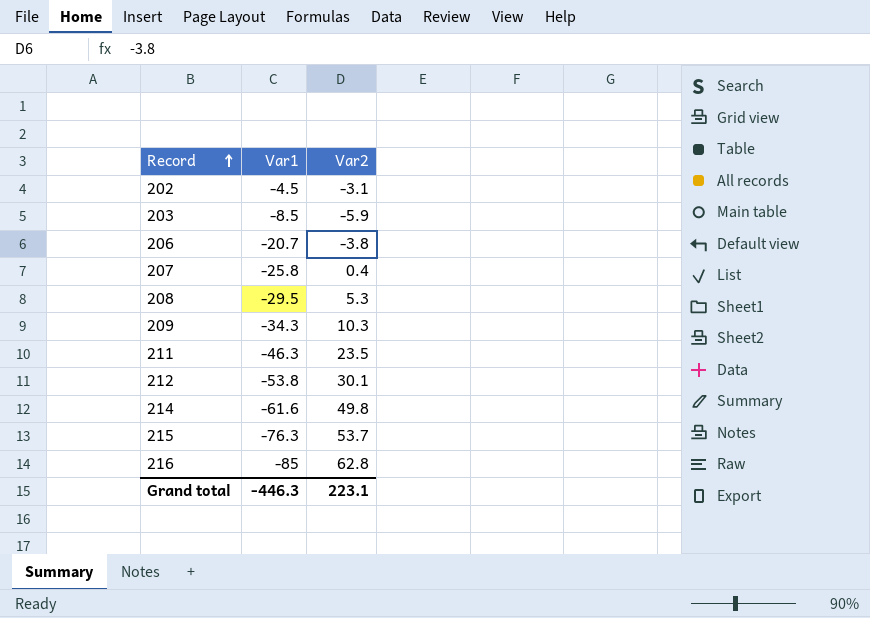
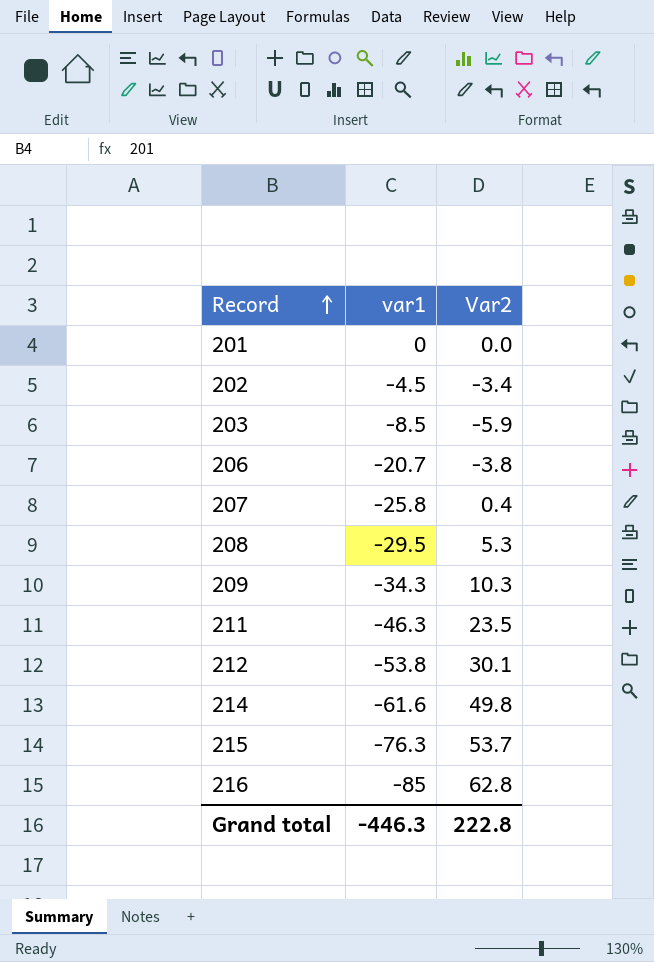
column name: Var1 -> var1
row 201: none -> 0 | 0.0
202 | Var2: -3.1 -> -3.4
Grand total | Var2: 223.1 -> 222.8

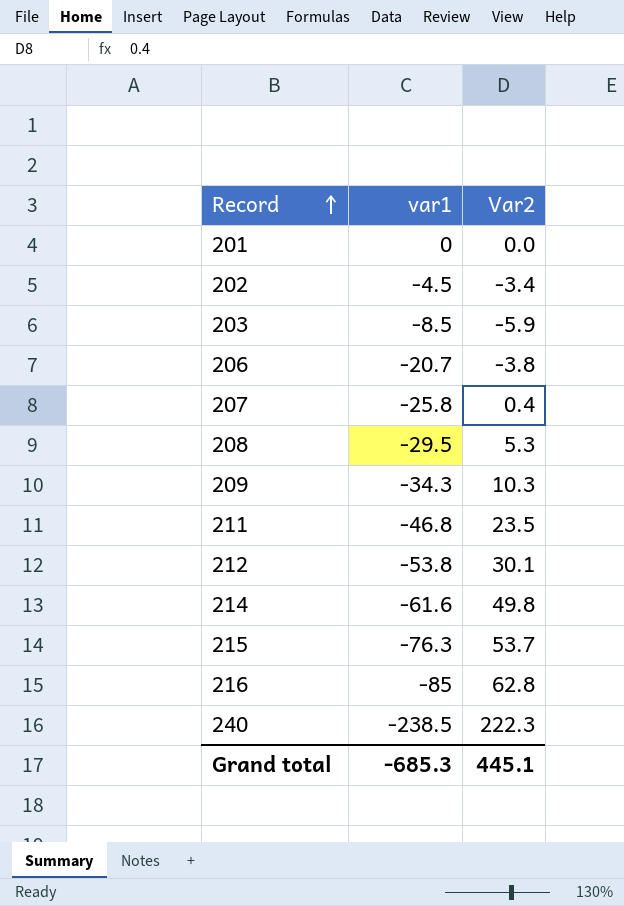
211 | var1: -46.3 -> -46.8
row 240: none -> -238.5 | 222.3
Grand total | var1: -446.3 -> -685.3
Grand total | Var2: 222.8 -> 445.1

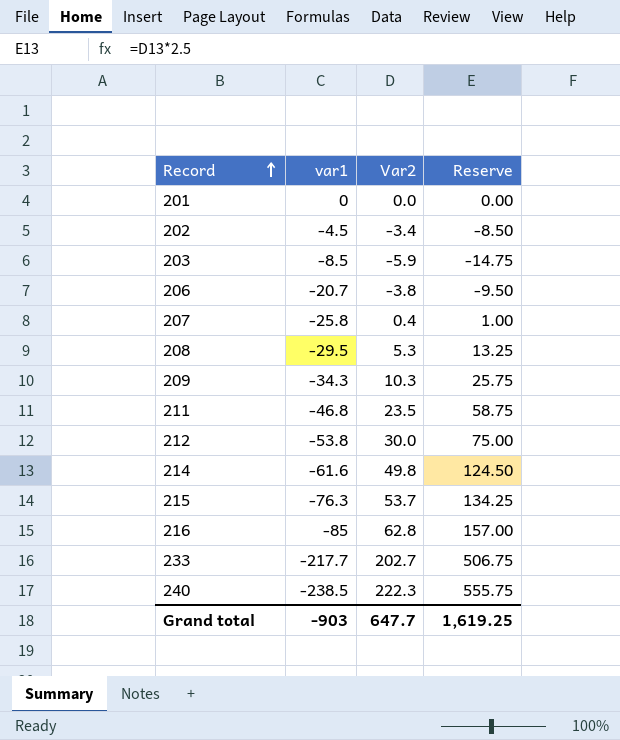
column Reserve | formula: none -> [Var2] * 2.5
212 | Var2: 30.1 -> 30.0
row 233: none -> -217.7 | 202.7 | 506.75
Grand total | var1: -685.3 -> -903
Grand total | Var2: 445.1 -> 647.7

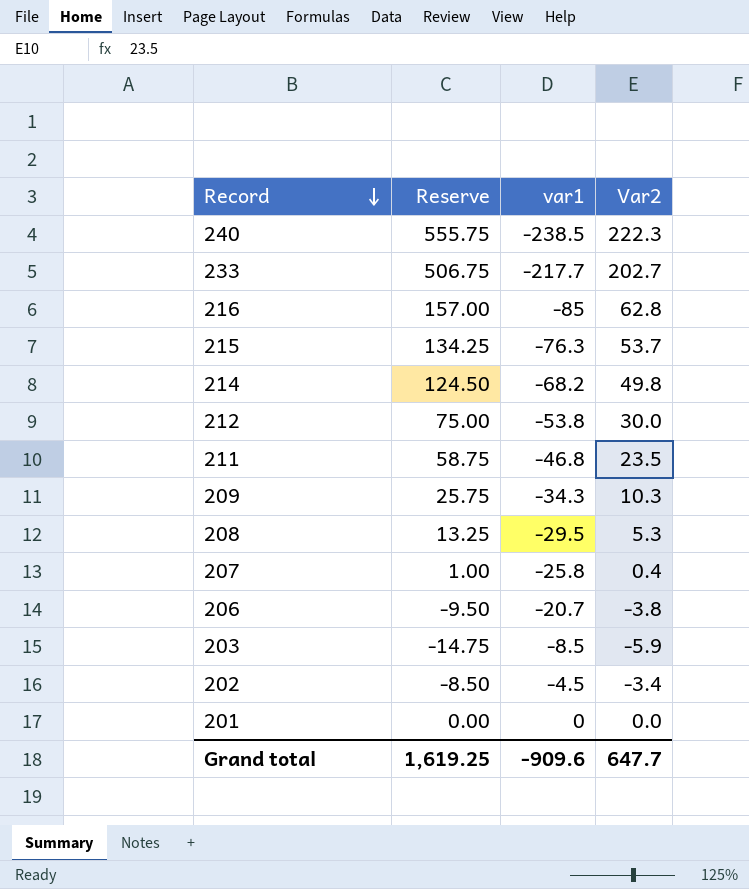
row order: Record ascending -> Record descending
column Reserve | position: 4 -> 2
214 | var1: -61.6 -> -68.2
Grand total | var1: -903 -> -909.6

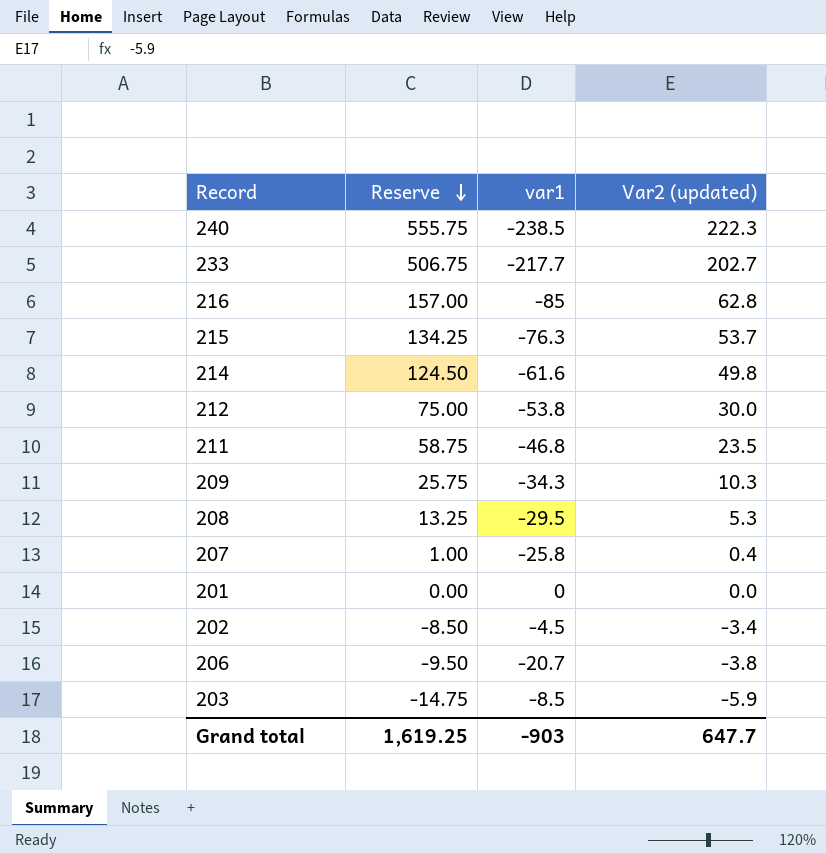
row order: Record descending -> Reserve descending
column name: Var2 -> Var2 (updated)
214 | var1: -68.2 -> -61.6
Grand total | var1: -909.6 -> -903

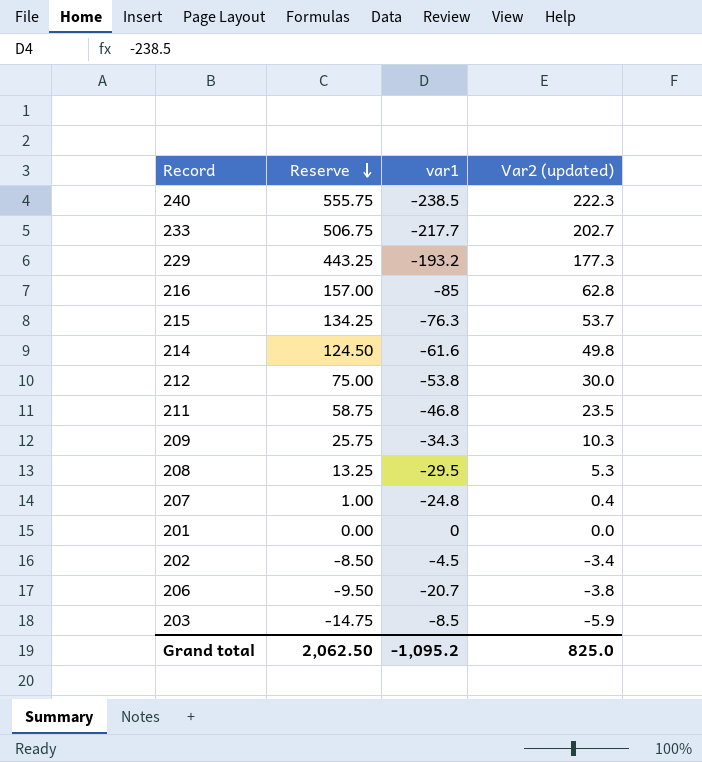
row 229: none -> 443.25 | -193.2 | 177.3
207 | var1: -25.8 -> -24.8
Grand total | Reserve: 1,619.25 -> 2,062.50
Grand total | var1: -903 -> -1,095.2
Grand total | Var2 (updated): 647.7 -> 825.0

